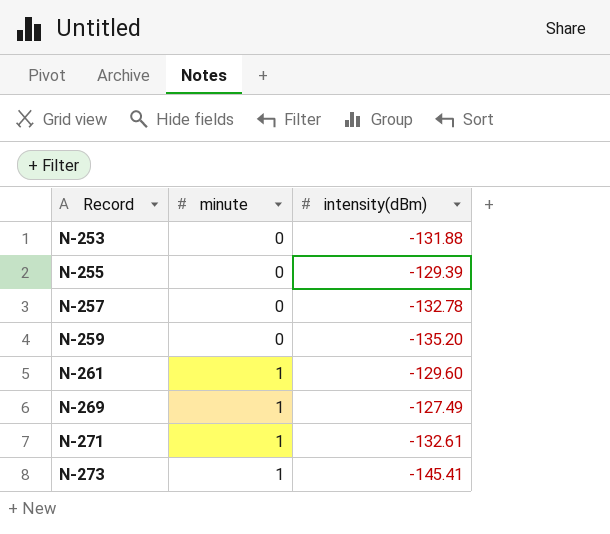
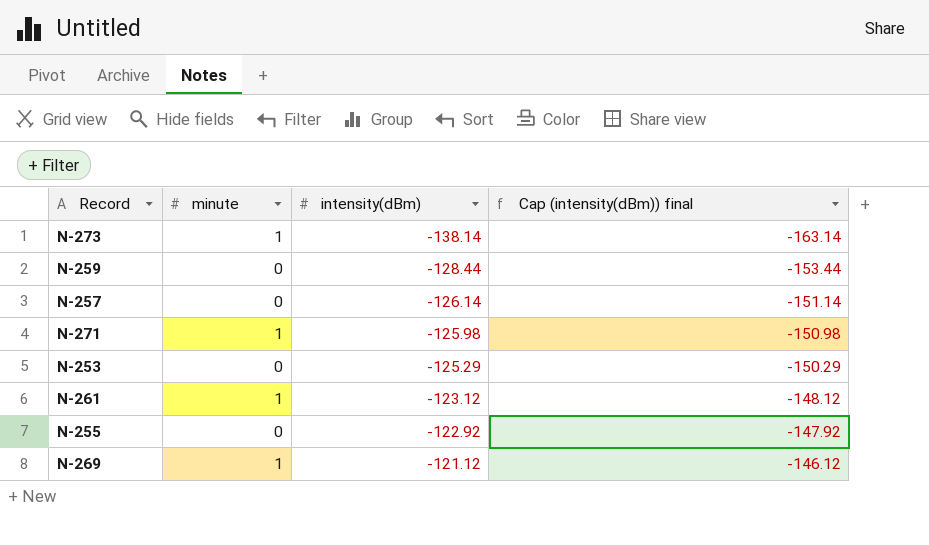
row order: Record ascending -> intensity(dBm) ascending
column Cap (intensity(dBm)) final | formula: none -> [intensity(dBm)] - 25
N-273 | intensity(dBm): -145.41 -> -138.14
N-259 | intensity(dBm): -135.20 -> -128.44
N-257 | intensity(dBm): -132.78 -> -126.14
N-271 | intensity(dBm): -132.61 -> -125.98
N-253 | intensity(dBm): -131.88 -> -125.29
N-261 | intensity(dBm): -129.60 -> -123.12
N-255 | intensity(dBm): -129.39 -> -122.92
N-269 | intensity(dBm): -127.49 -> -121.12

